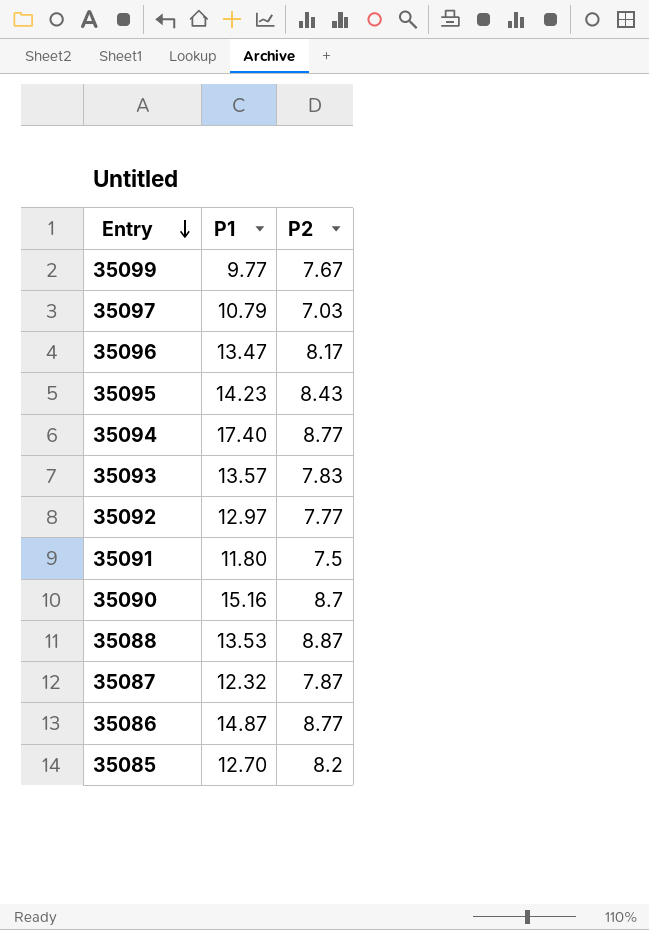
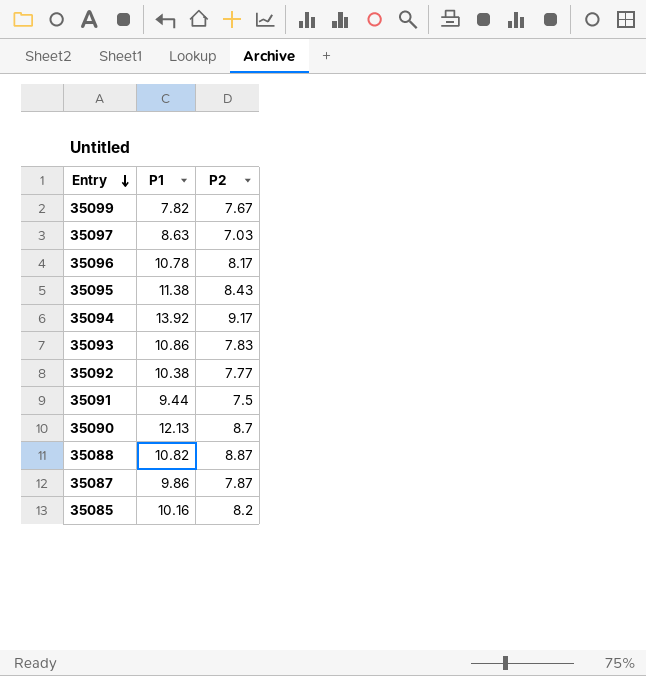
row 35086: 14.87 | 8.77 -> none
35099 | P1: 9.77 -> 7.82
35097 | P1: 10.79 -> 8.63
35096 | P1: 13.47 -> 10.78
35095 | P1: 14.23 -> 11.38
35094 | P1: 17.40 -> 13.92
35094 | P2: 8.77 -> 9.17
35093 | P1: 13.57 -> 10.86
35092 | P1: 12.97 -> 10.38
35091 | P1: 11.80 -> 9.44
35090 | P1: 15.16 -> 12.13
35088 | P1: 13.53 -> 10.82
35087 | P1: 12.32 -> 9.86
35085 | P1: 12.70 -> 10.16

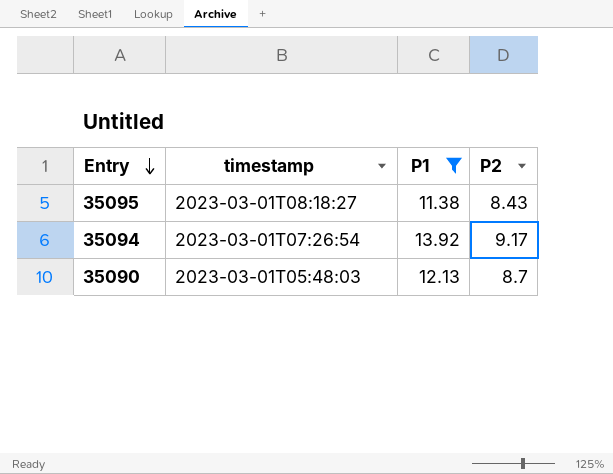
filter: none -> P1 >= 11.38
column timestamp | position: none -> 2

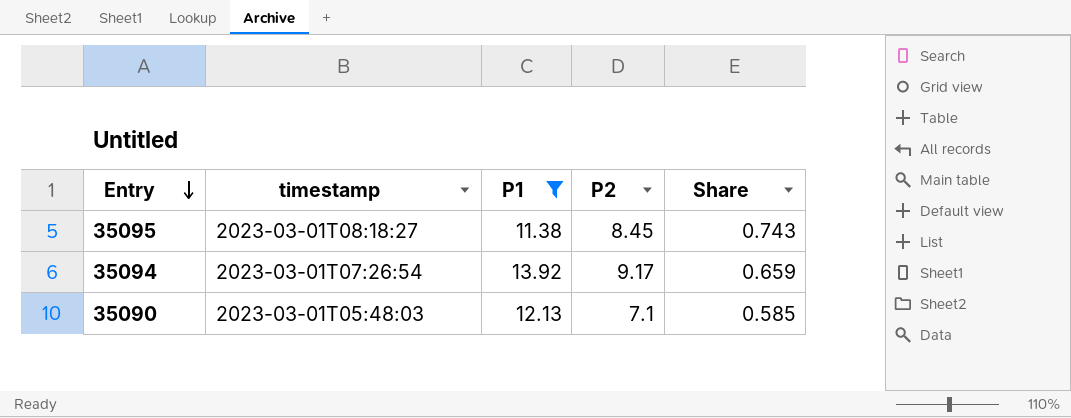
column Share | formula: none -> [P2] / [P1]
35095 | P2: 8.43 -> 8.45
35090 | P2: 8.7 -> 7.1

